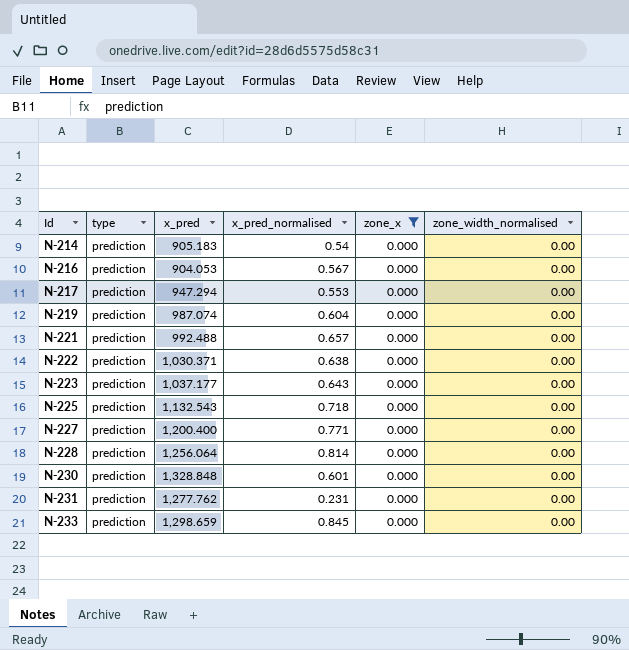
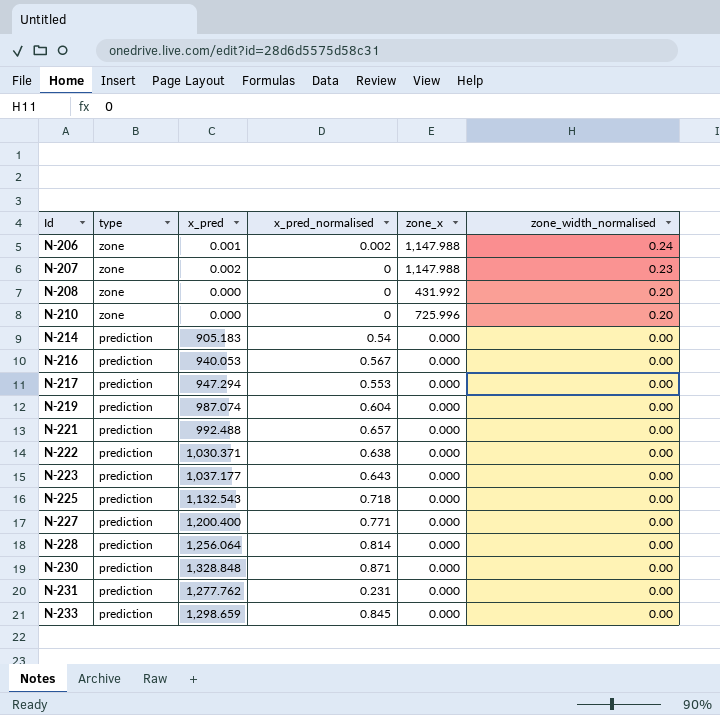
filter: zone_x = 0.000 -> none
N-216 | x_pred: 904.053 -> 940.053
N-230 | x_pred_normalised: 0.601 -> 0.871

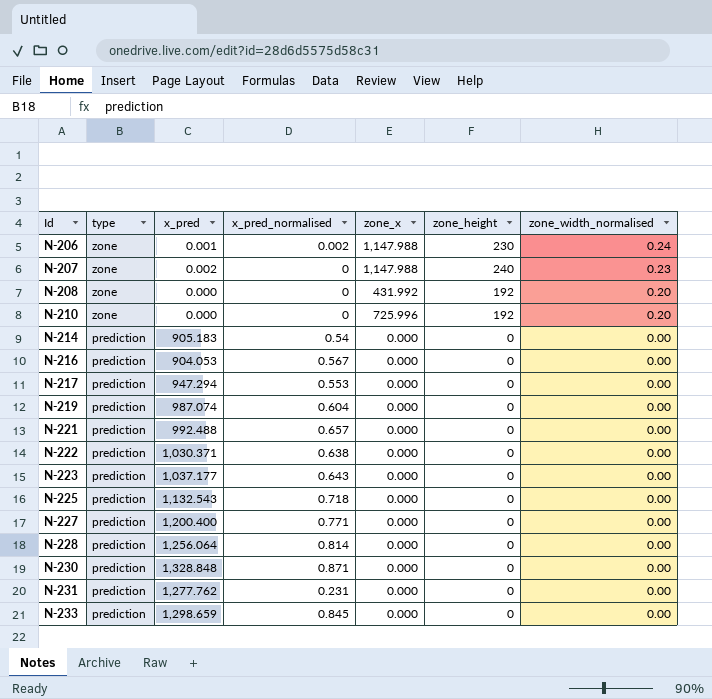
column zone_height | position: none -> 6
N-216 | x_pred: 940.053 -> 904.053

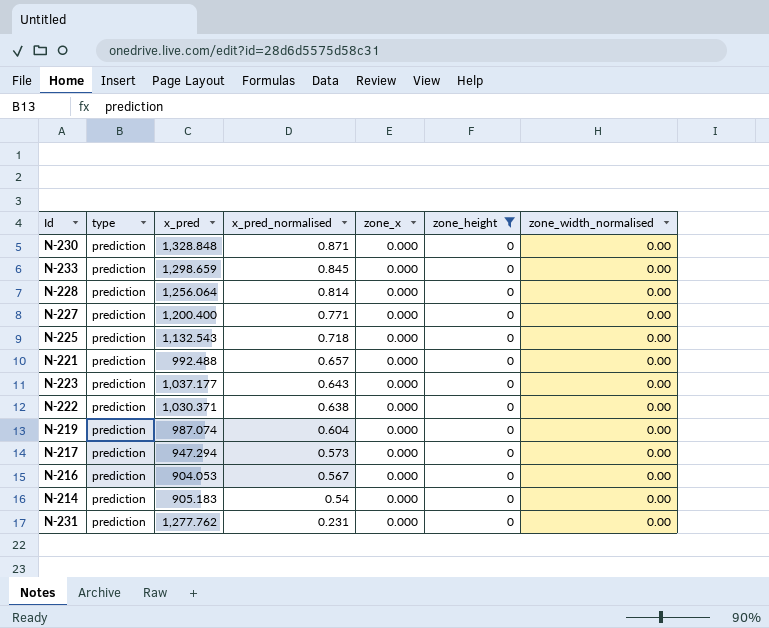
filter: none -> zone_height = 0
row order: Id ascending -> x_pred_normalised descending
N-217 | x_pred_normalised: 0.553 -> 0.573

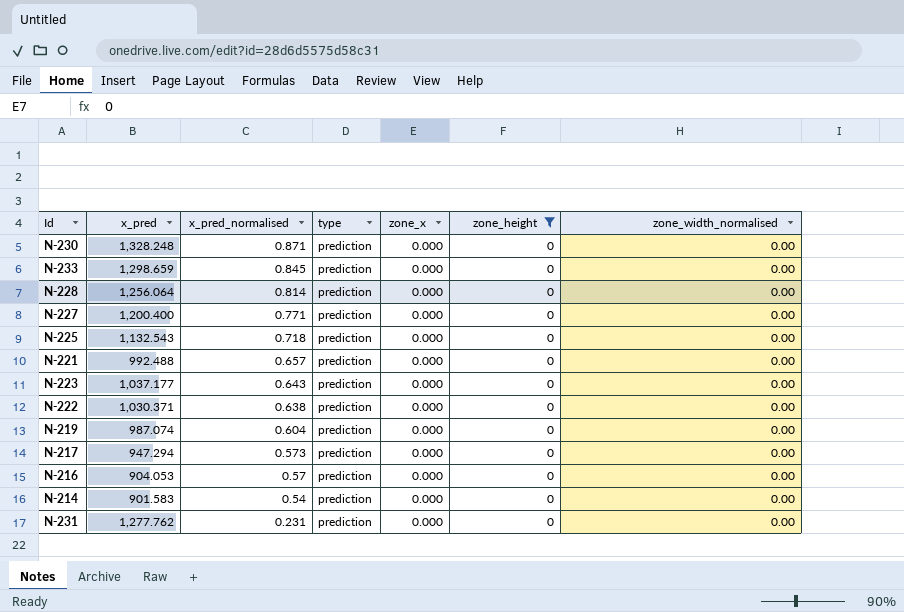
column type | position: 2 -> 4
N-230 | x_pred: 1,328.848 -> 1,328.248
N-216 | x_pred_normalised: 0.567 -> 0.57
N-214 | x_pred: 905.183 -> 901.583

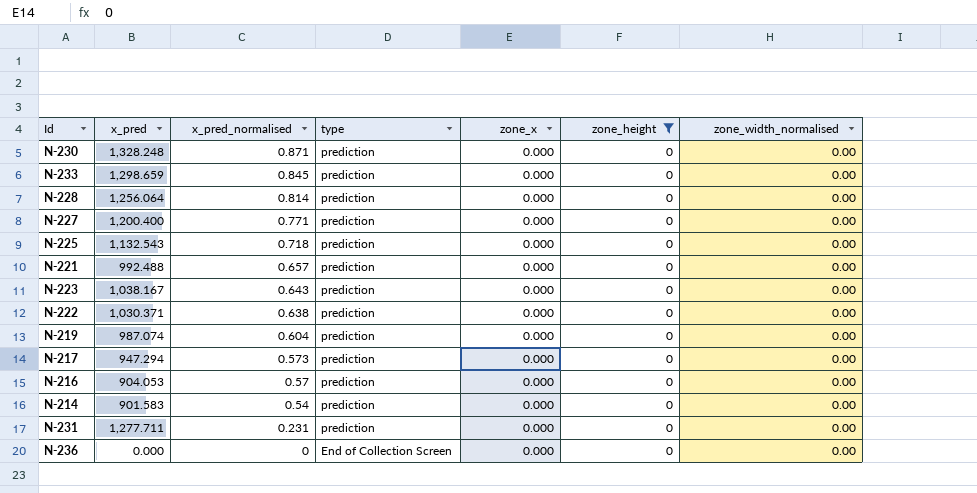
N-223 | x_pred: 1,037.177 -> 1,038.167
N-231 | x_pred: 1,277.762 -> 1,277.711
row N-236: none -> 0.000 | 0 | End of Collection Screen | 0.000 | 0 | 0.00

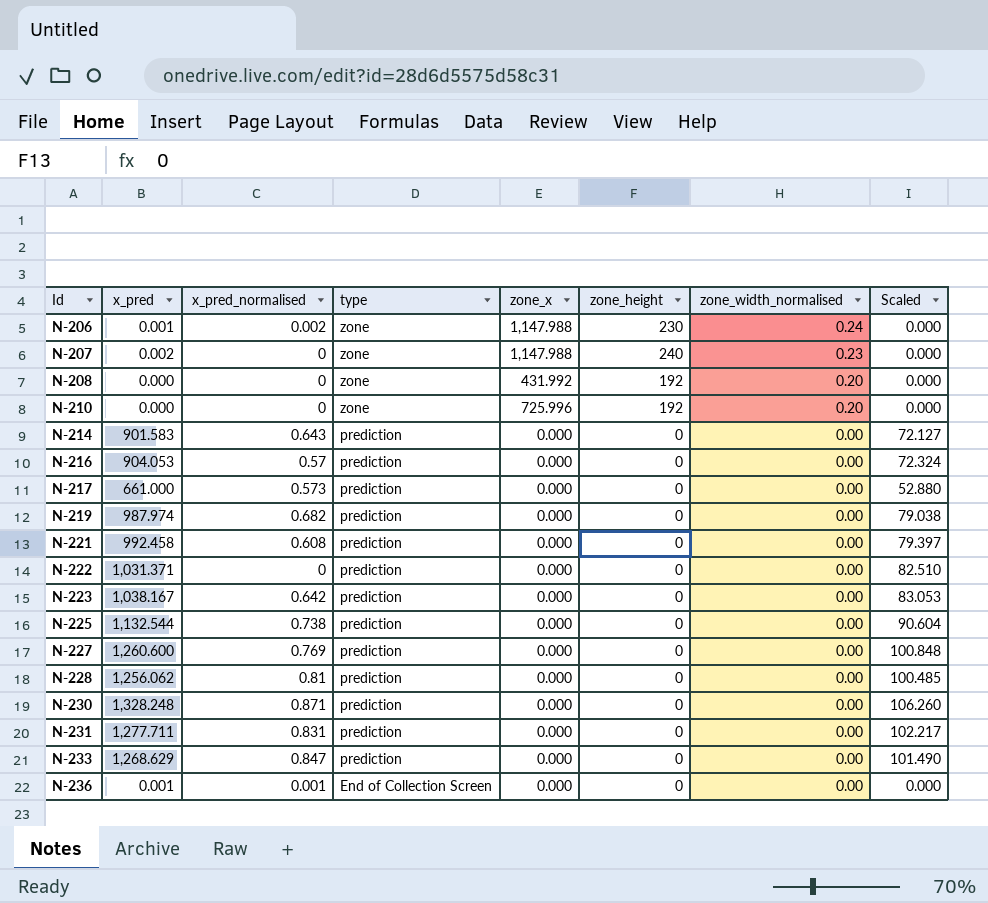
filter: zone_height = 0 -> none
row order: x_pred_normalised descending -> Id ascending
column Scaled | formula: none -> [x_pred] * 0.08
N-214 | x_pred_normalised: 0.54 -> 0.643
N-217 | x_pred: 947.294 -> 661.000
N-219 | x_pred: 987.074 -> 987.974
N-219 | x_pred_normalised: 0.604 -> 0.682
N-221 | x_pred: 992.488 -> 992.458
N-221 | x_pred_normalised: 0.657 -> 0.608
N-222 | x_pred: 1,030.371 -> 1,031.371
N-222 | x_pred_normalised: 0.638 -> 0
N-223 | x_pred_normalised: 0.643 -> 0.642
N-225 | x_pred: 1,132.543 -> 1,132.544
N-225 | x_pred_normalised: 0.718 -> 0.738
N-227 | x_pred: 1,200.400 -> 1,260.600
N-227 | x_pred_normalised: 0.771 -> 0.769
N-228 | x_pred: 1,256.064 -> 1,256.062
N-228 | x_pred_normalised: 0.814 -> 0.81
N-231 | x_pred_normalised: 0.231 -> 0.831
N-233 | x_pred: 1,298.659 -> 1,268.629
N-233 | x_pred_normalised: 0.845 -> 0.847
N-236 | x_pred: 0.000 -> 0.001
N-236 | x_pred_normalised: 0 -> 0.001

